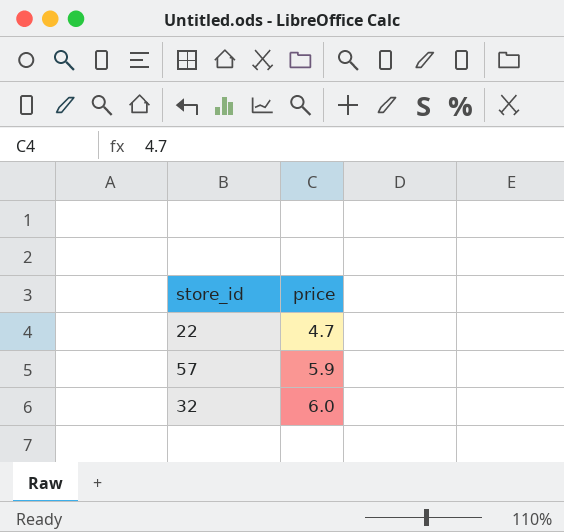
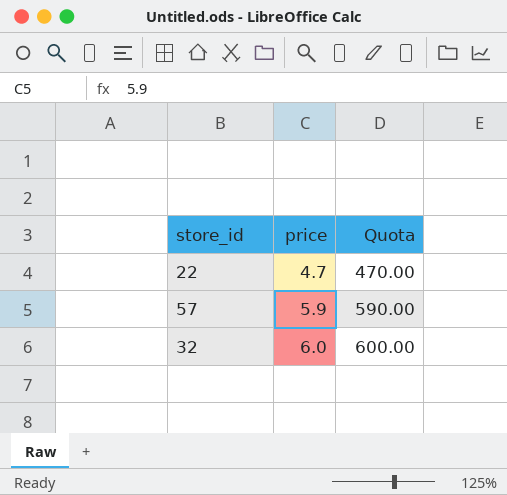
column Quota | formula: none -> [price] * 100

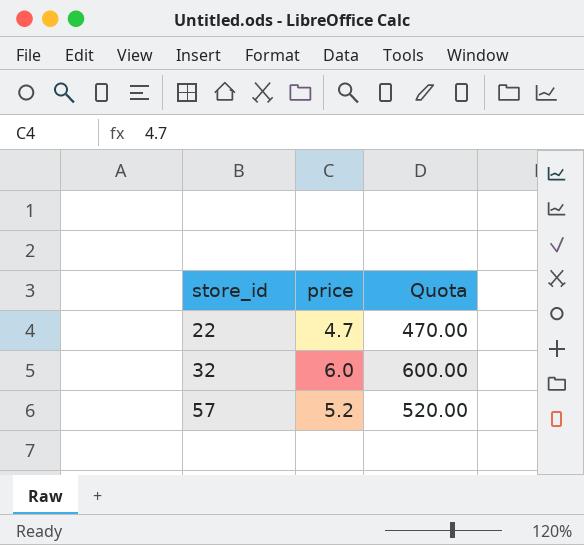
row order: price ascending -> store_id ascending
57 | price: 5.9 -> 5.2
57 | Quota: 590.00 -> 520.00

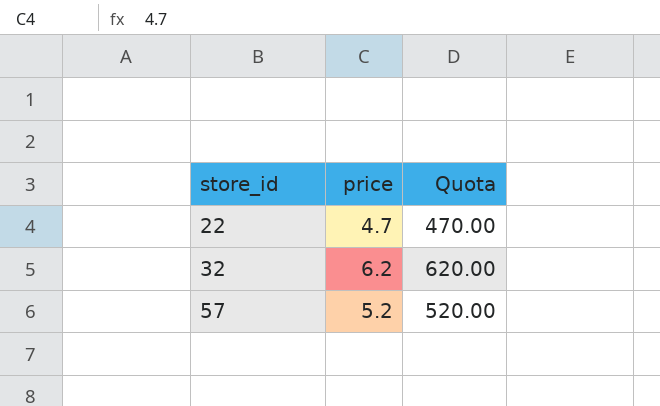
32 | price: 6.0 -> 6.2
32 | Quota: 600.00 -> 620.00

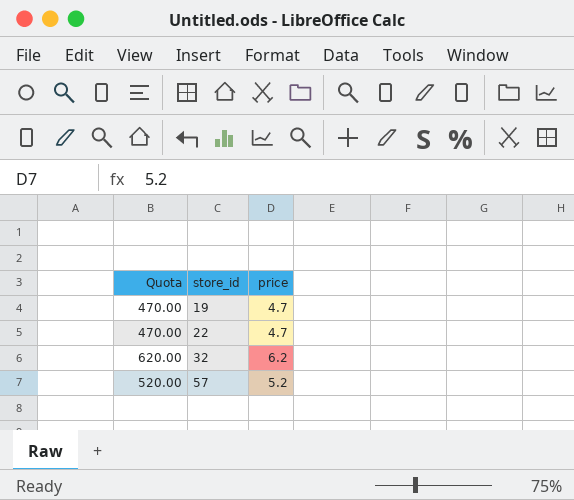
column Quota | position: 3 -> 1
row 19: none -> 470.00 | 4.7

